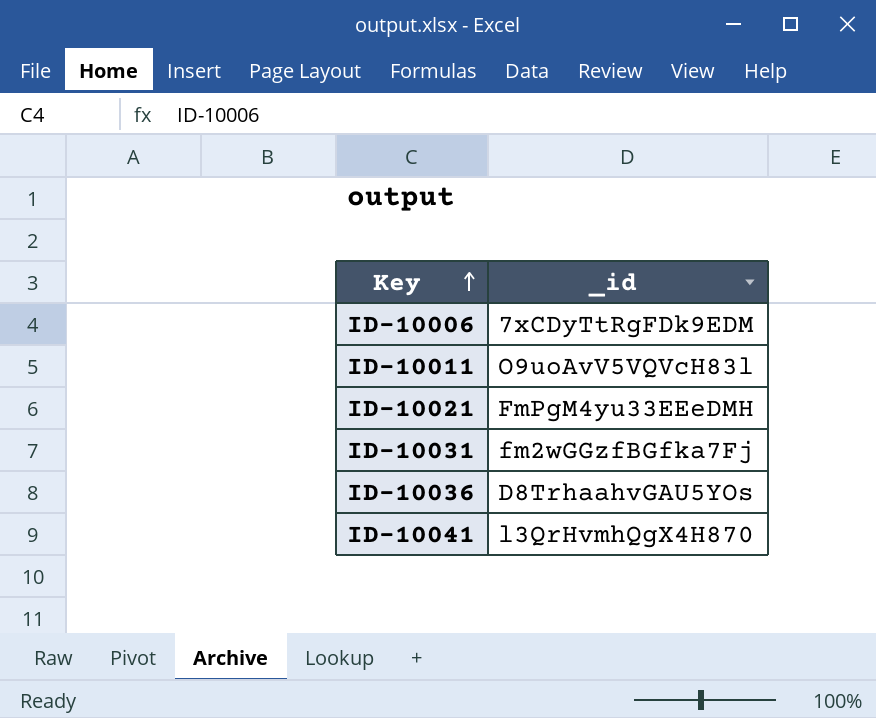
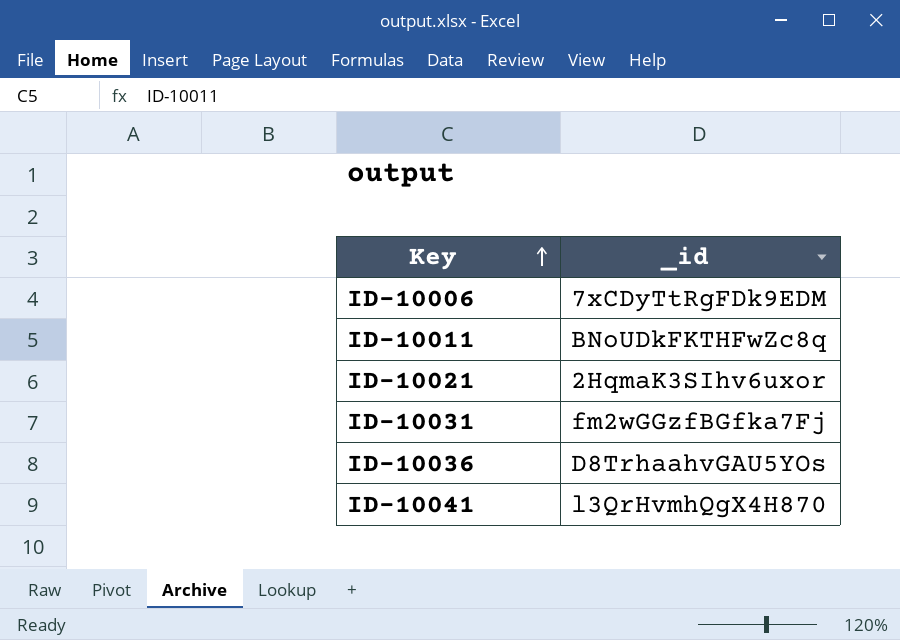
ID-10011 | _id: O9uoAvV5VQVcH83l -> BNoUDkFKTHFwZc8q
ID-10021 | _id: FmPgM4yu33EEeDMH -> 2HqmaK3SIhv6uxor

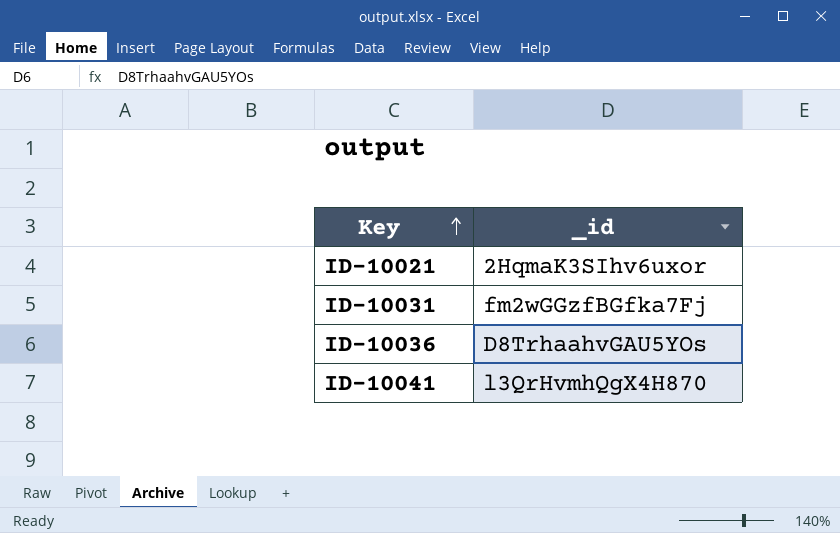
row ID-10006: 7xCDyTtRgFDk9EDM -> none
row ID-10011: BNoUDkFKTHFwZc8q -> none

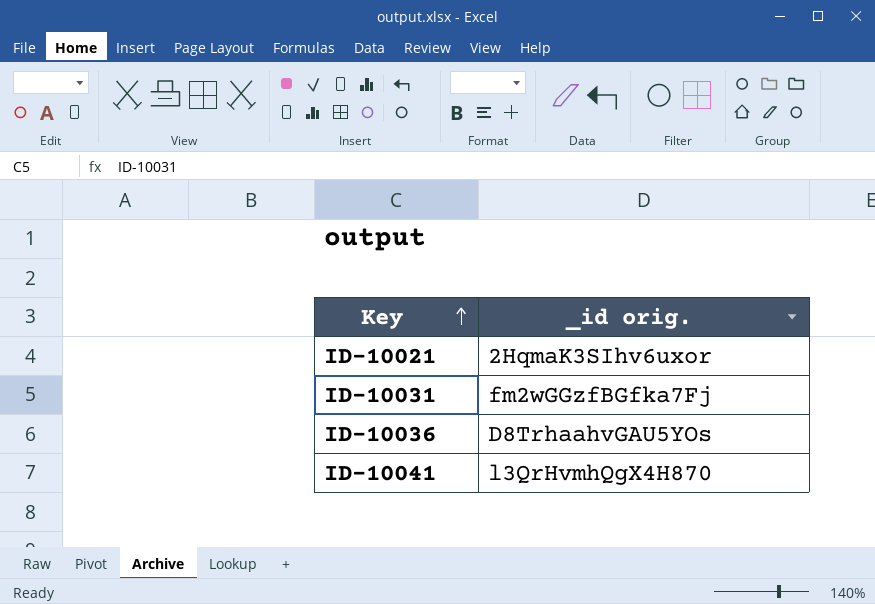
column name: _id -> _id orig.

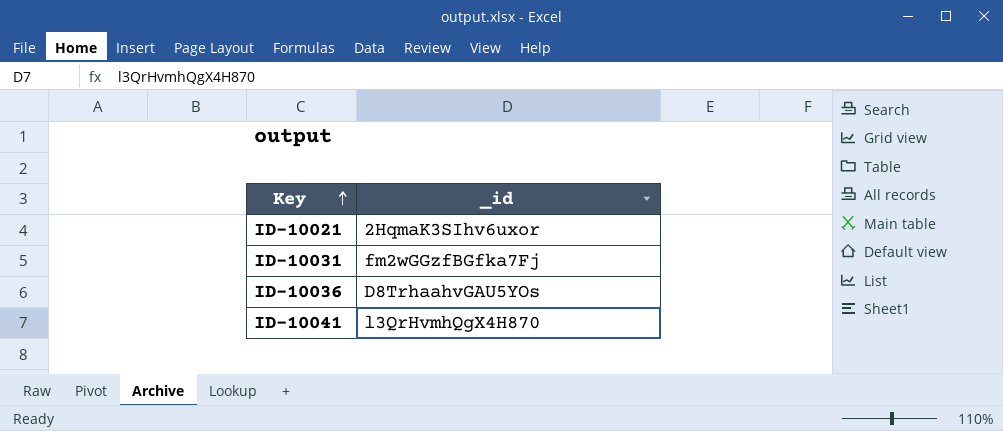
column name: _id orig. -> _id

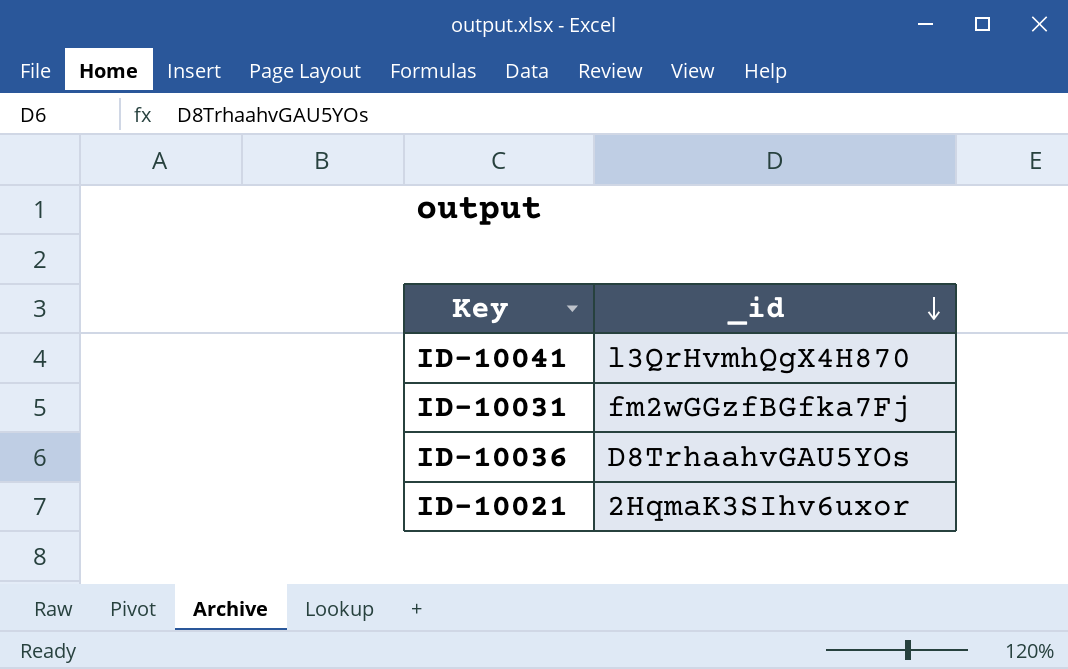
row order: Key ascending -> _id descending

